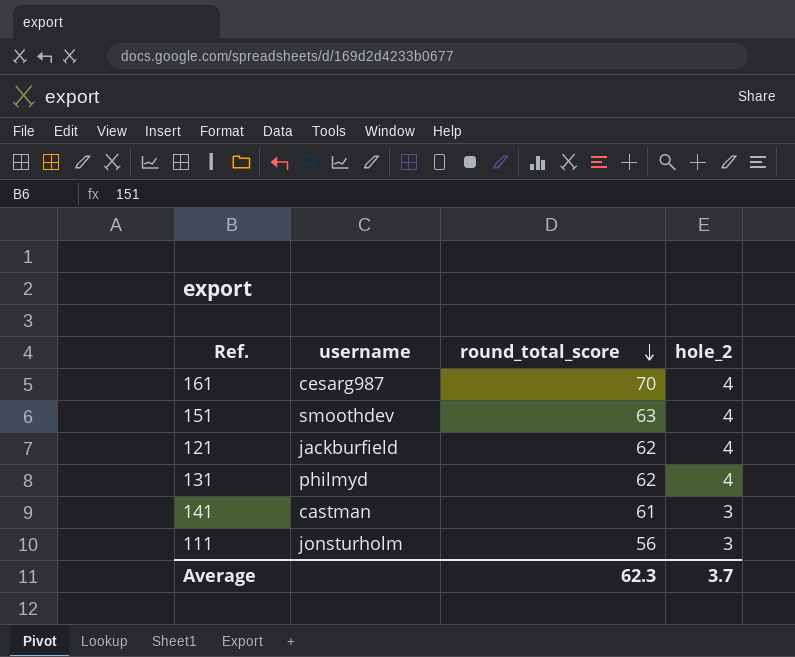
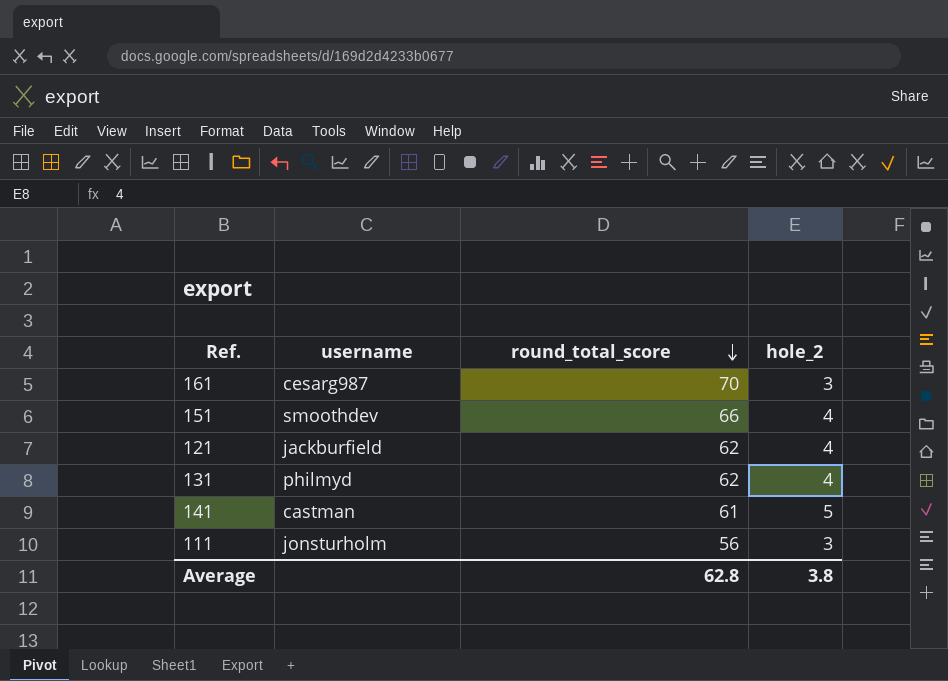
161 | hole_2: 4 -> 3
151 | round_total_score: 63 -> 66
141 | hole_2: 3 -> 5
Average | round_total_score: 62.3 -> 62.8
Average | hole_2: 3.7 -> 3.8

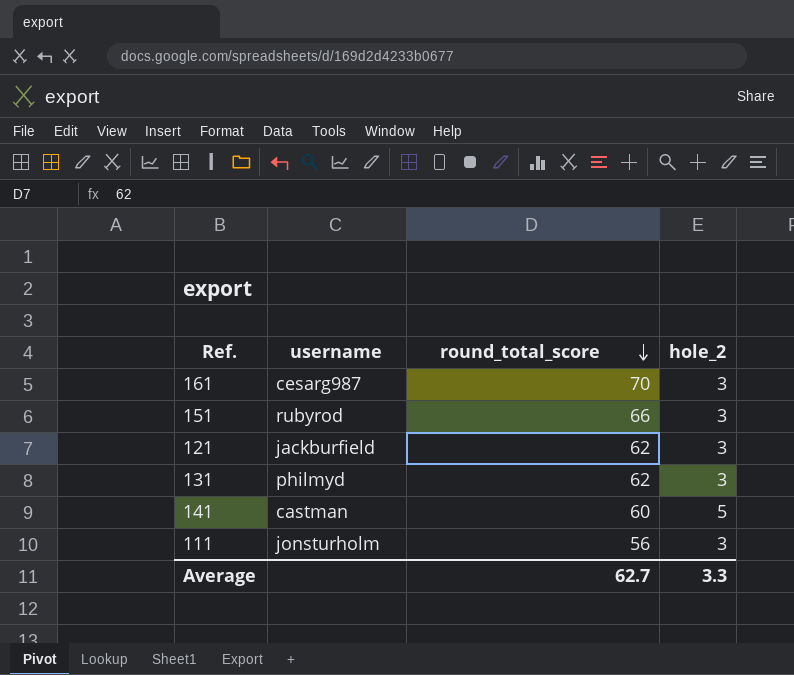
151 | username: smoothdev -> rubyrod
151 | hole_2: 4 -> 3
121 | hole_2: 4 -> 3
131 | hole_2: 4 -> 3
141 | round_total_score: 61 -> 60
Average | round_total_score: 62.8 -> 62.7
Average | hole_2: 3.8 -> 3.3

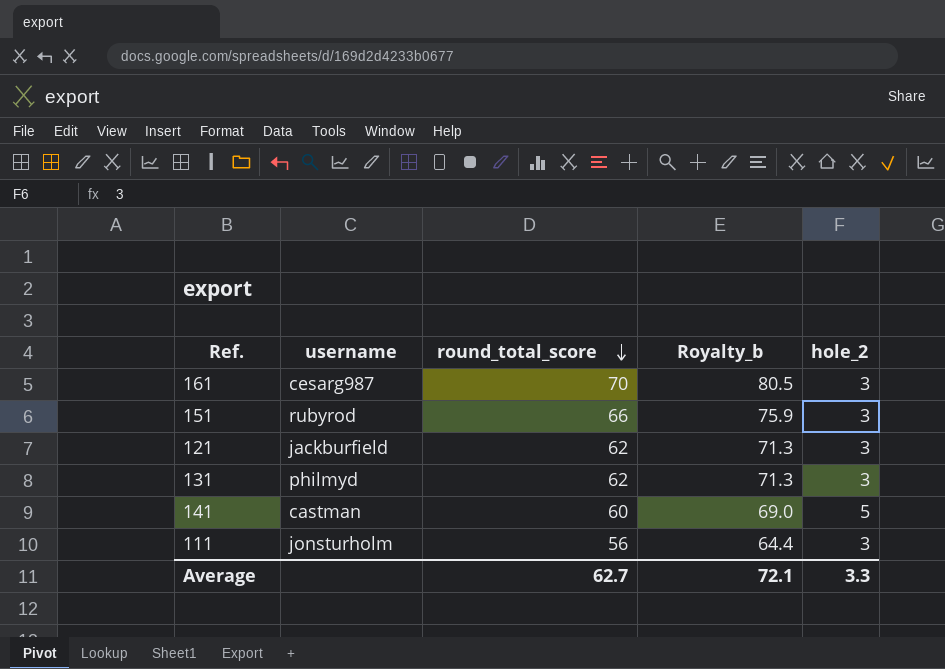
column Royalty_b | formula: none -> [round_total_score] * 1.15

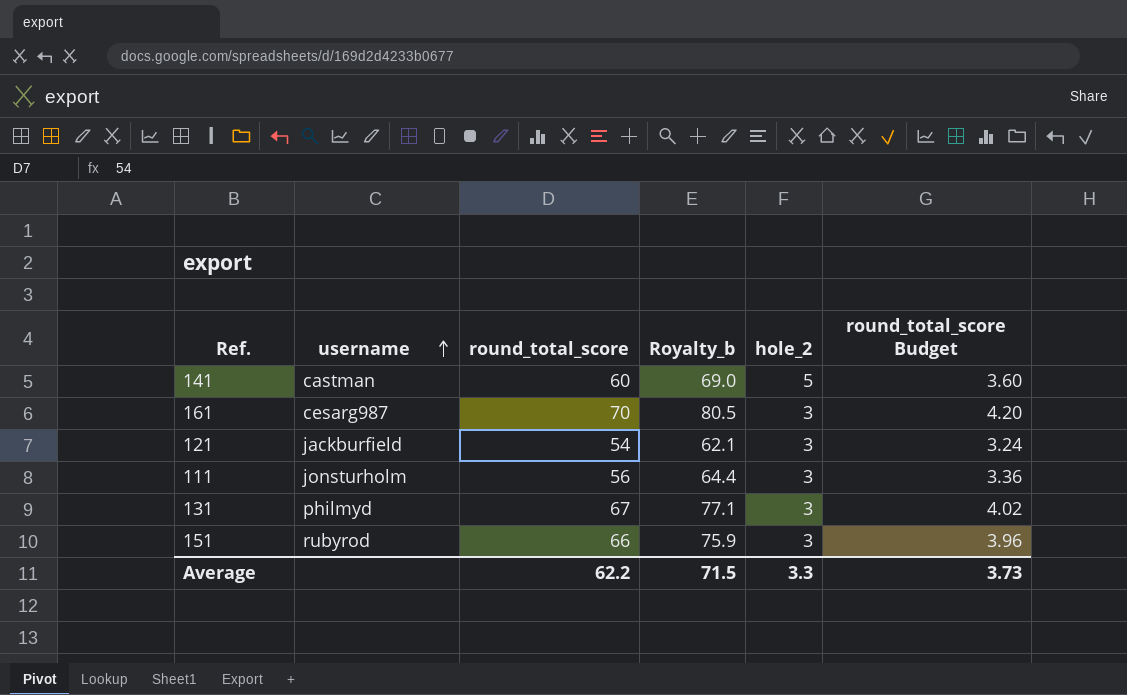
row order: round_total_score descending -> username ascending
column round_total_score Budget | formula: none -> [round_total_score] * 0.06
121 | round_total_score: 62 -> 54
121 | Royalty_b: 71.3 -> 62.1
131 | round_total_score: 62 -> 67
131 | Royalty_b: 71.3 -> 77.1
Average | round_total_score: 62.7 -> 62.2
Average | Royalty_b: 72.1 -> 71.5

